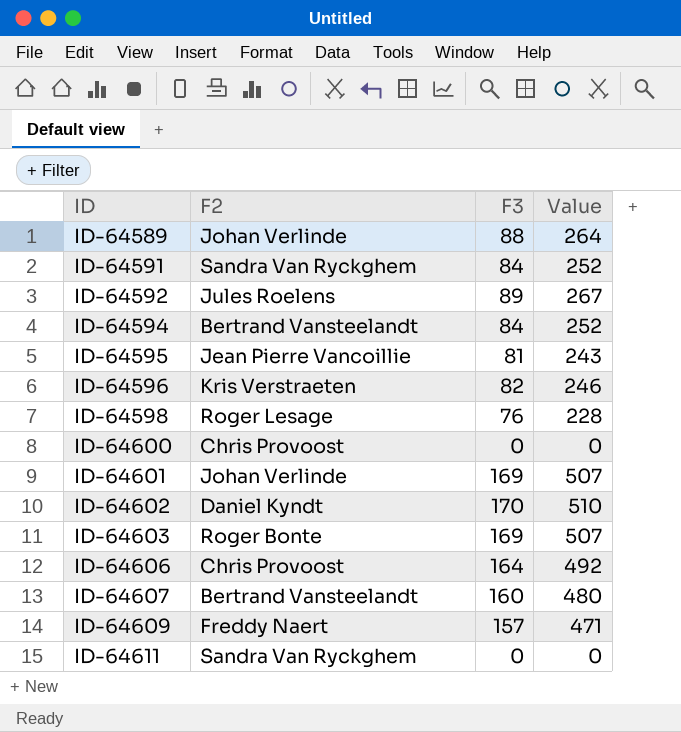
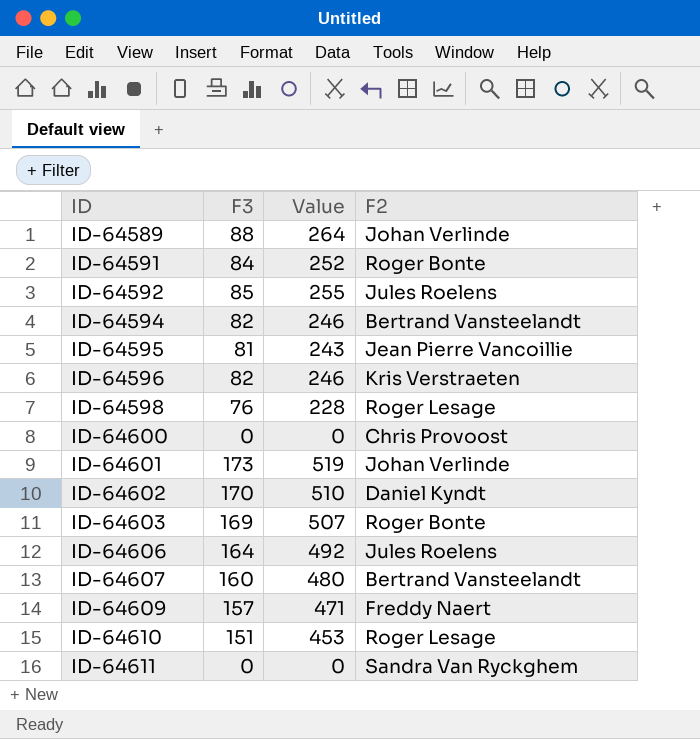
column F2 | position: 2 -> 4
ID-64591 | F2: Sandra Van Ryckghem -> Roger Bonte
ID-64592 | F3: 89 -> 85
ID-64592 | Value: 267 -> 255
ID-64594 | F3: 84 -> 82
ID-64594 | Value: 252 -> 246
ID-64601 | F3: 169 -> 173
ID-64601 | Value: 507 -> 519
ID-64606 | F2: Chris Provoost -> Jules Roelens
row ID-64610: none -> 151 | 453 | Roger Lesage

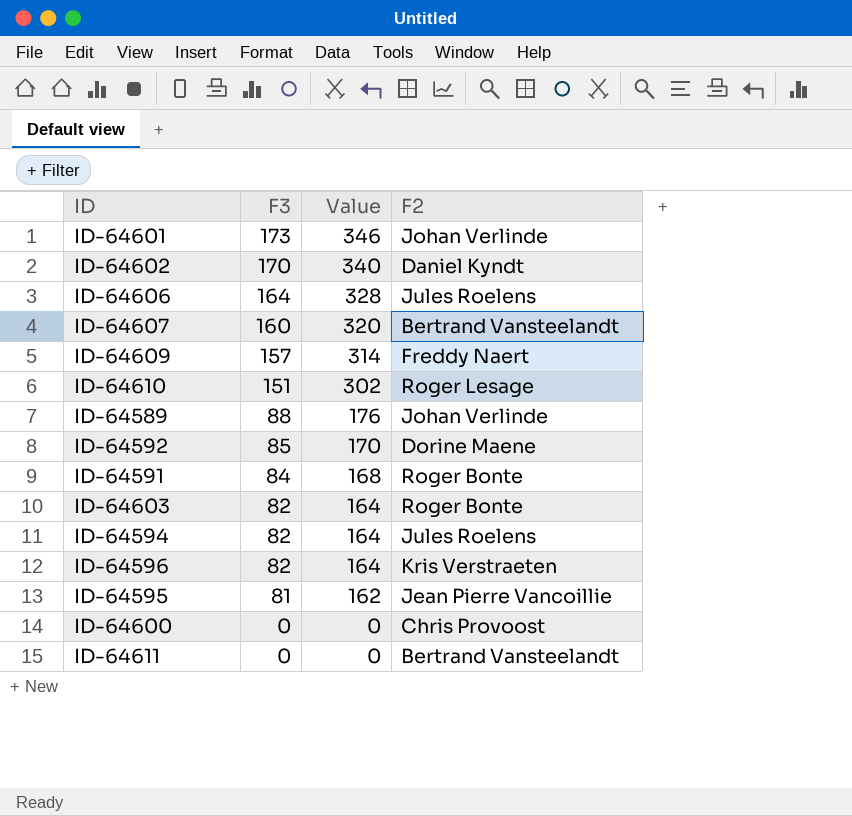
row order: ID ascending -> F3 descending
column Value | formula: [F3] * 3 -> [F3] * 2
row ID-64598: 76 | 228 | Roger Lesage -> none
ID-64592 | F2: Jules Roelens -> Dorine Maene
ID-64603 | F3: 169 -> 82
ID-64594 | F2: Bertrand Vansteelandt -> Jules Roelens
ID-64611 | F2: Sandra Van Ryckghem -> Bertrand Vansteelandt

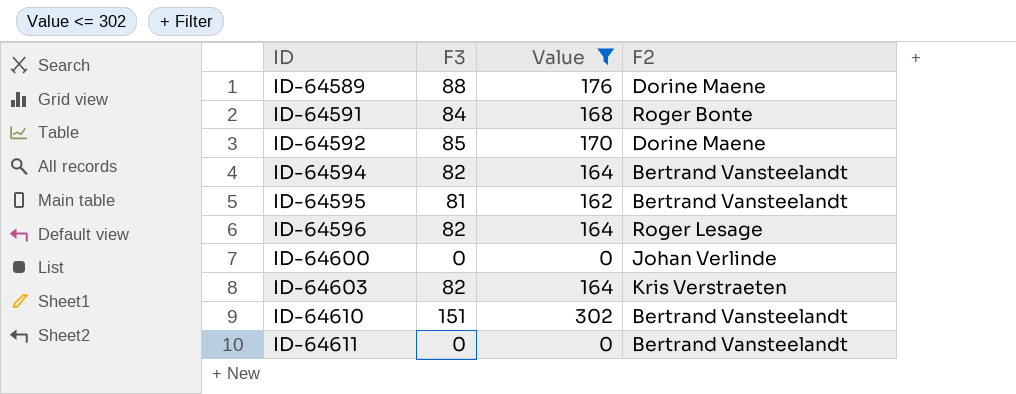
filter: none -> Value <= 302
row order: F3 descending -> ID ascending
ID-64589 | F2: Johan Verlinde -> Dorine Maene
ID-64594 | F2: Jules Roelens -> Bertrand Vansteelandt
ID-64595 | F2: Jean Pierre Vancoillie -> Bertrand Vansteelandt
ID-64596 | F2: Kris Verstraeten -> Roger Lesage
ID-64600 | F2: Chris Provoost -> Johan Verlinde
ID-64603 | F2: Roger Bonte -> Kris Verstraeten
ID-64610 | F2: Roger Lesage -> Bertrand Vansteelandt

